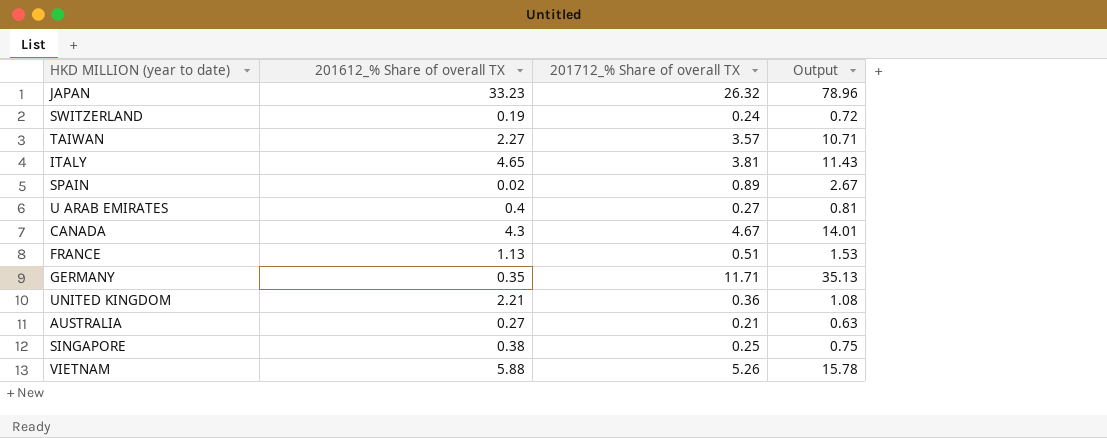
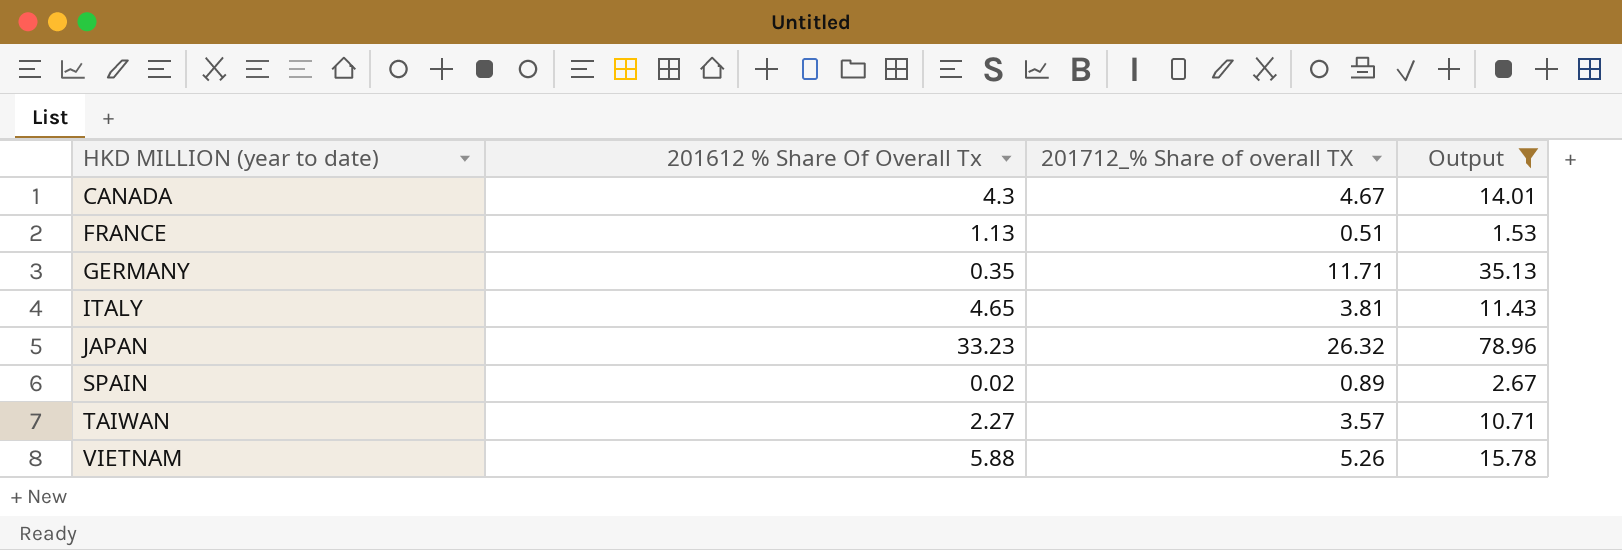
filter: none -> Output >= 1.53
row order: none -> HKD MILLION (year to date) ascending
column name: 201612_% Share of overall TX -> 201612 % Share Of Overall Tx

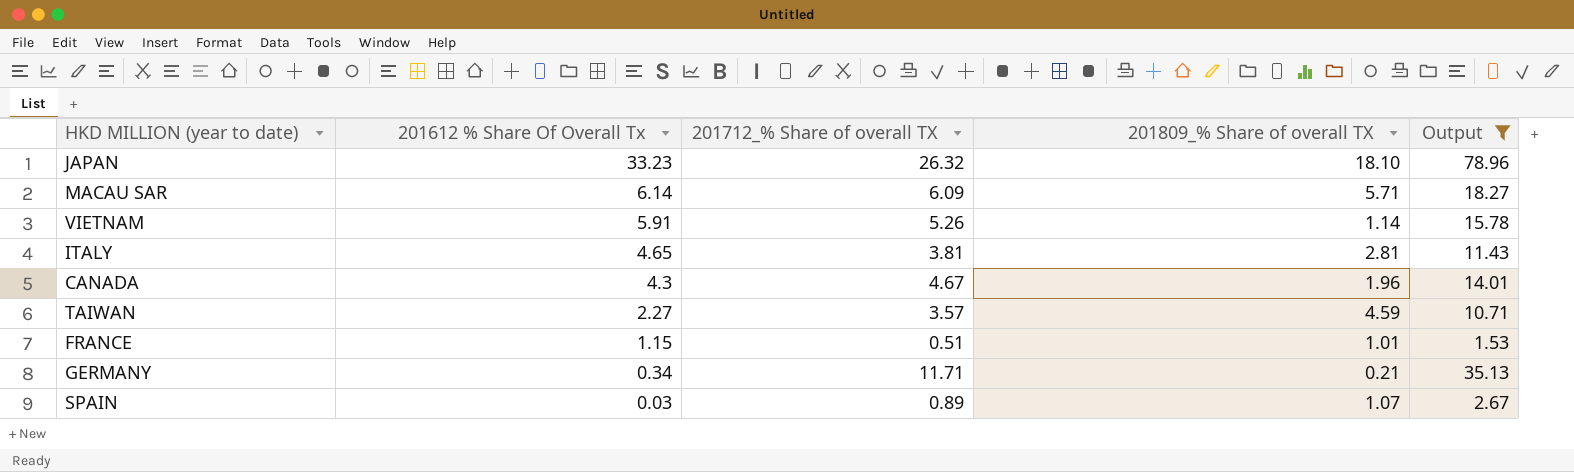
row order: HKD MILLION (year to date) ascending -> 201612 % Share Of Overall Tx descending
column 201809_% Share of overall TX | position: none -> 4
row MACAU SAR: none -> 6.14 | 6.09 | 5.71 | 18.27
VIETNAM | 201612 % Share Of Overall Tx: 5.88 -> 5.91
FRANCE | 201612 % Share Of Overall Tx: 1.13 -> 1.15
GERMANY | 201612 % Share Of Overall Tx: 0.35 -> 0.34
SPAIN | 201612 % Share Of Overall Tx: 0.02 -> 0.03

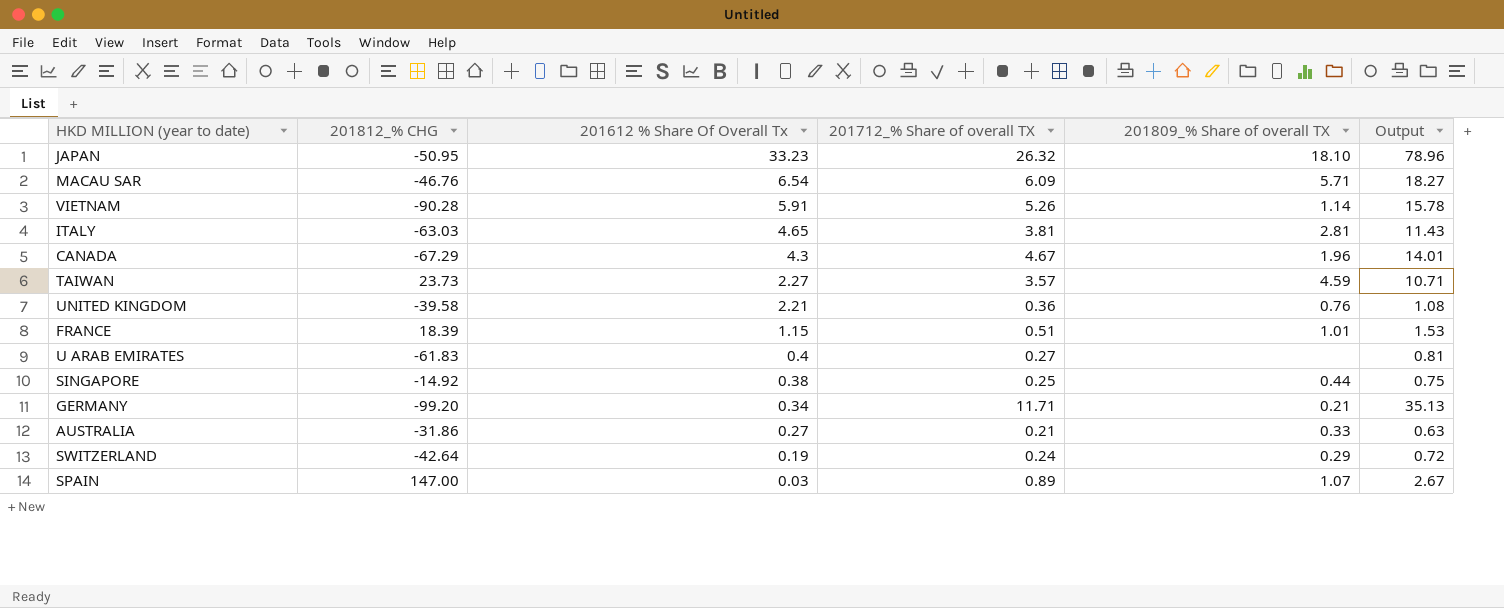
filter: Output >= 1.53 -> none
column 201812_% CHG | position: none -> 2
MACAU SAR | 201612 % Share Of Overall Tx: 6.14 -> 6.54

